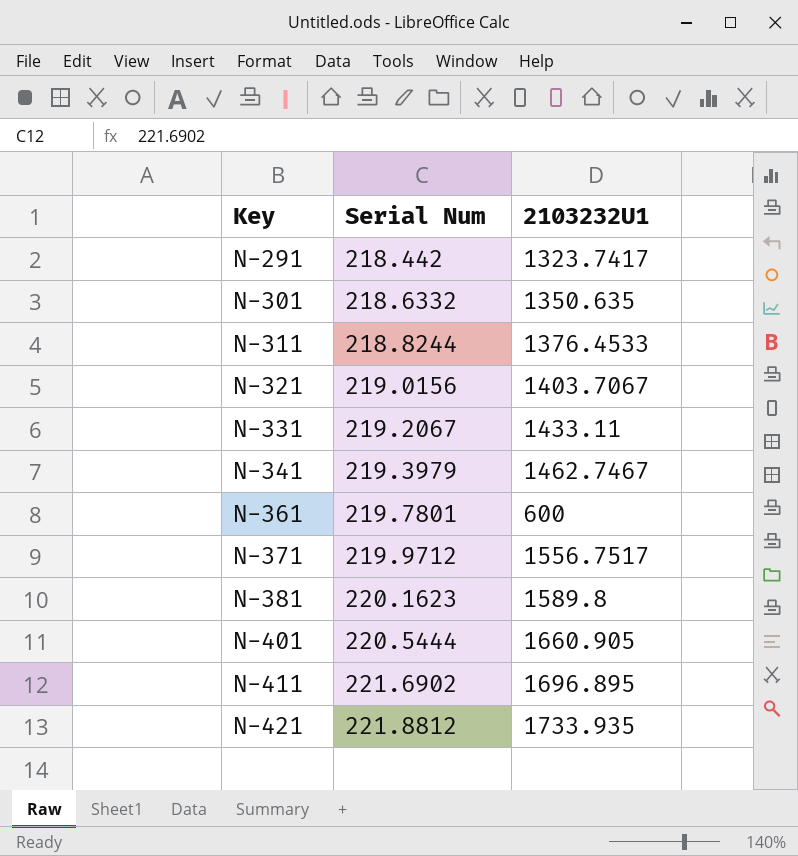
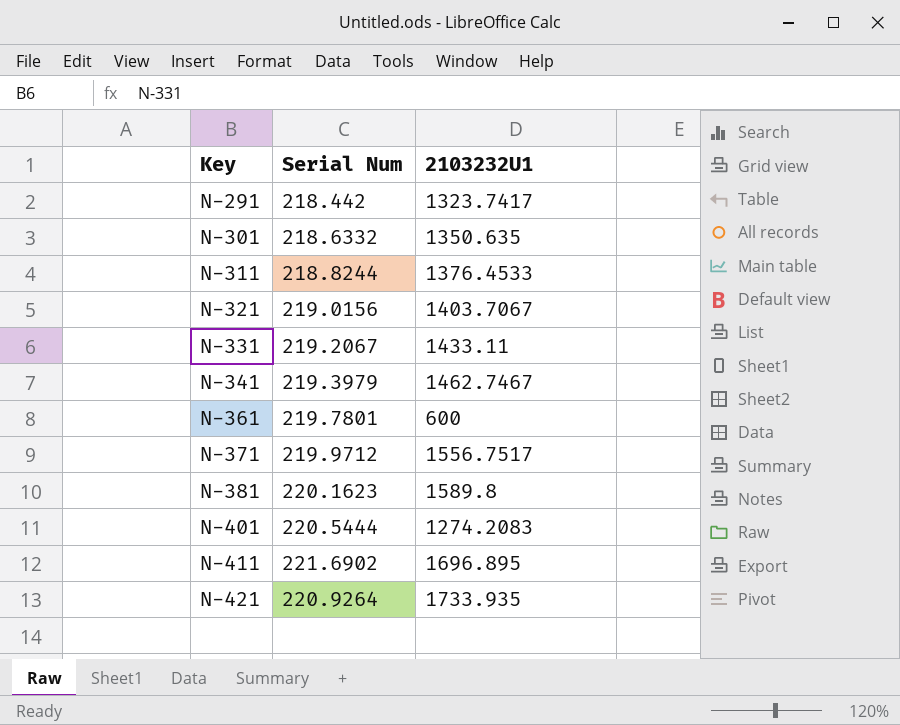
N-401 | 2103232U1: 1660.905 -> 1274.2083
N-421 | Serial Num: 221.8812 -> 220.9264

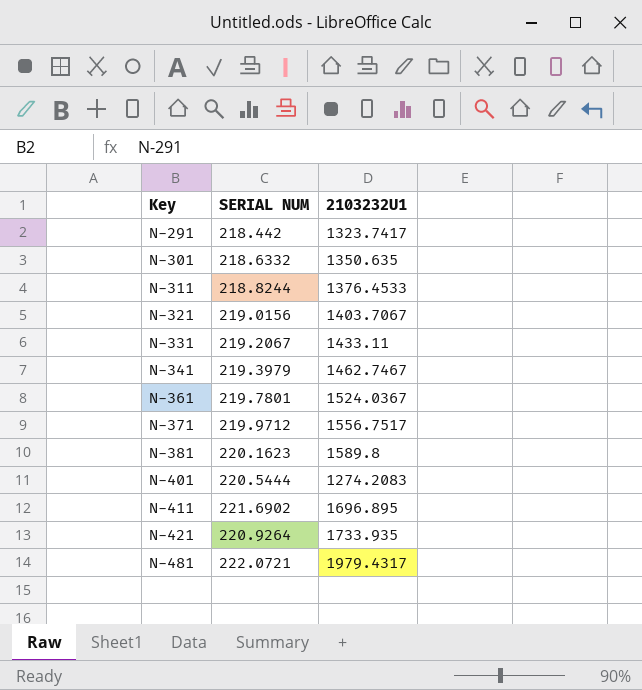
column name: Serial Num -> SERIAL NUM
N-361 | 2103232U1: 600 -> 1524.0367
row N-481: none -> 222.0721 | 1979.4317

